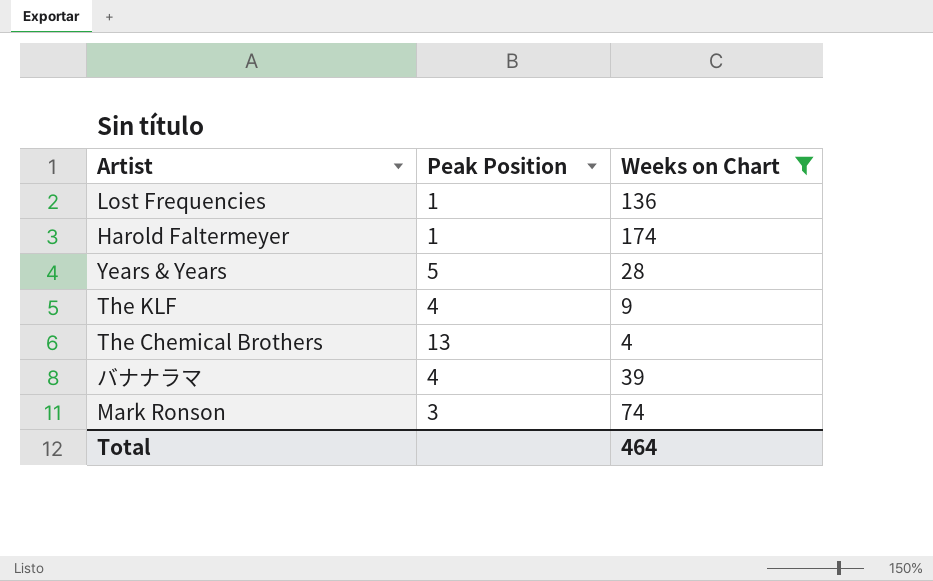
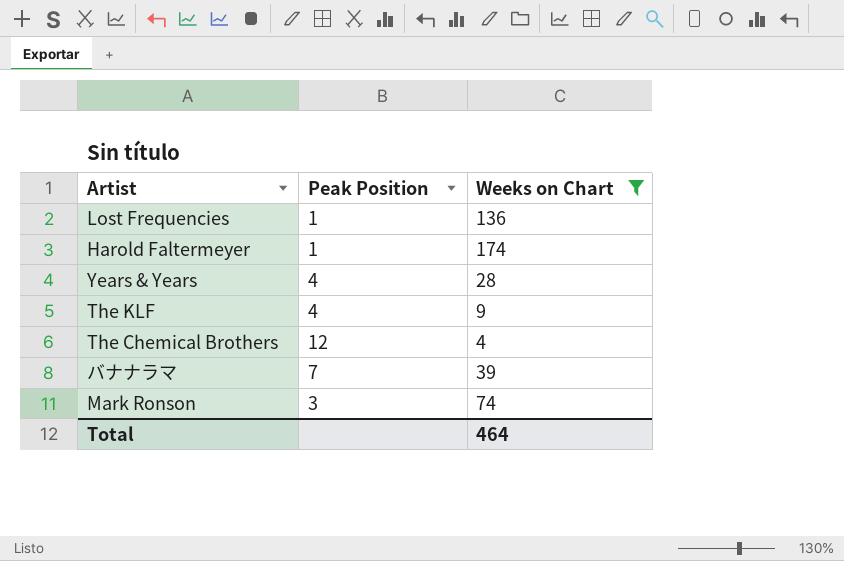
Years & Years | Peak Position: 5 -> 4
The Chemical Brothers | Peak Position: 13 -> 12
バナナラマ | Peak Position: 4 -> 7

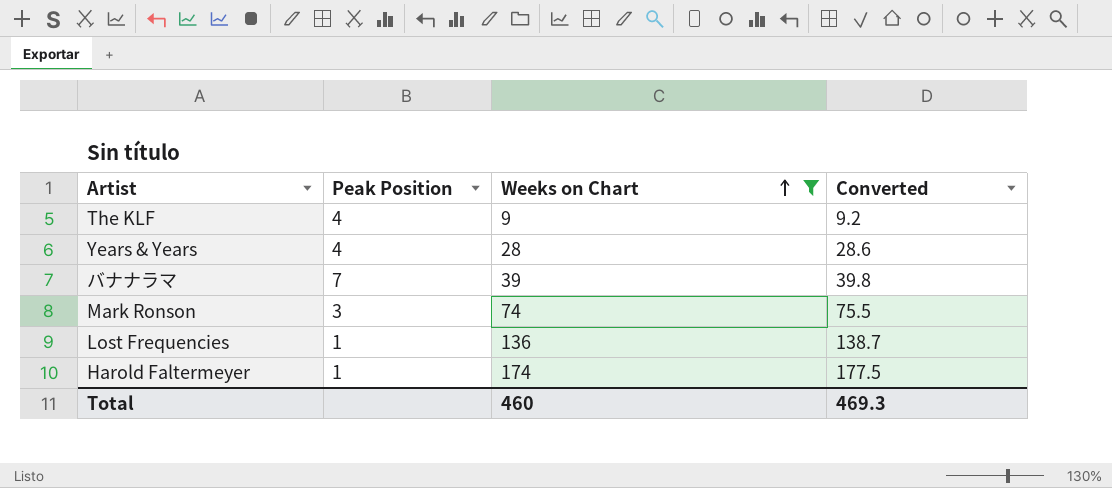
row order: none -> Weeks on Chart ascending
column Converted | formula: none -> [Weeks on Chart] * 1.02
row The Chemical Brothers: 12 | 4 -> none
Total | Weeks on Chart: 464 -> 460

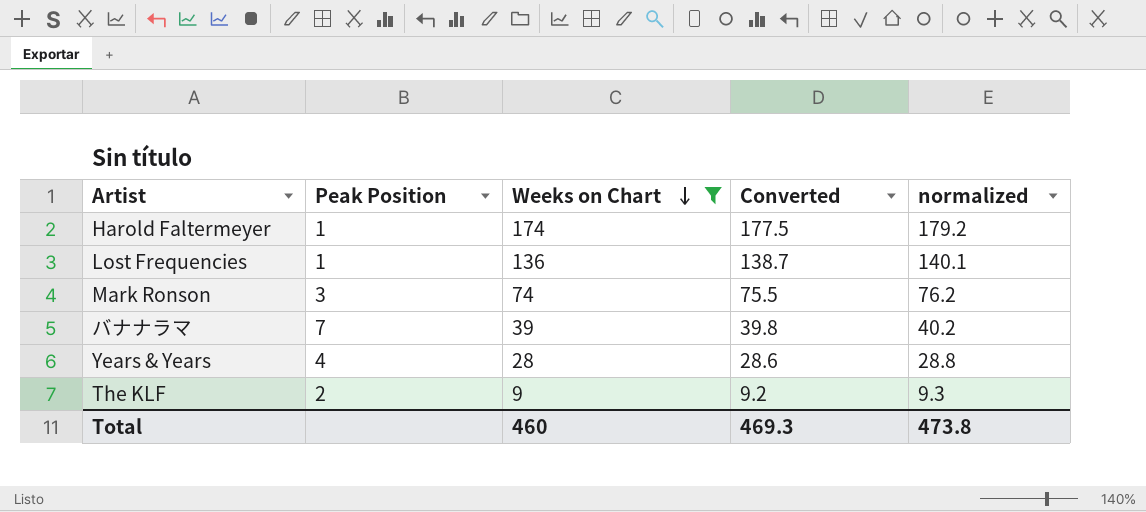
row order: Weeks on Chart ascending -> Weeks on Chart descending
column normalized | formula: none -> [Weeks on Chart] * 1.03
The KLF | Peak Position: 4 -> 2

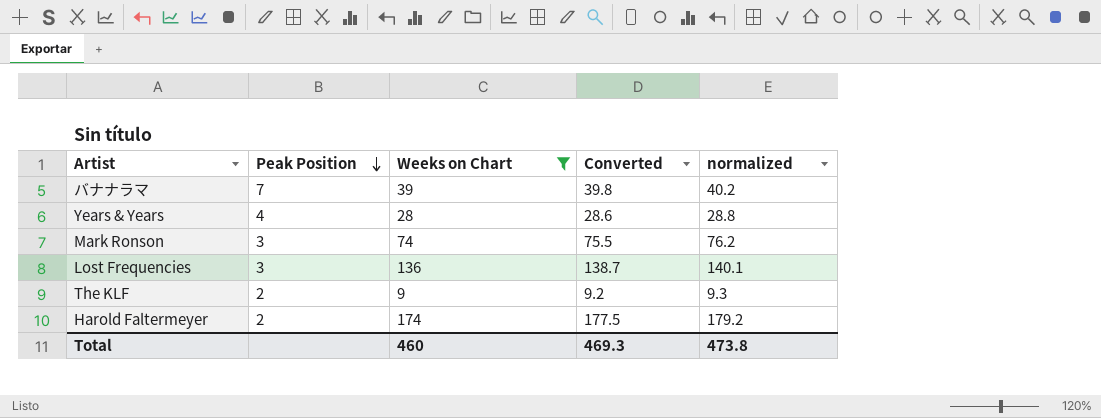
row order: Weeks on Chart descending -> Peak Position descending
Lost Frequencies | Peak Position: 1 -> 3
Harold Faltermeyer | Peak Position: 1 -> 2

